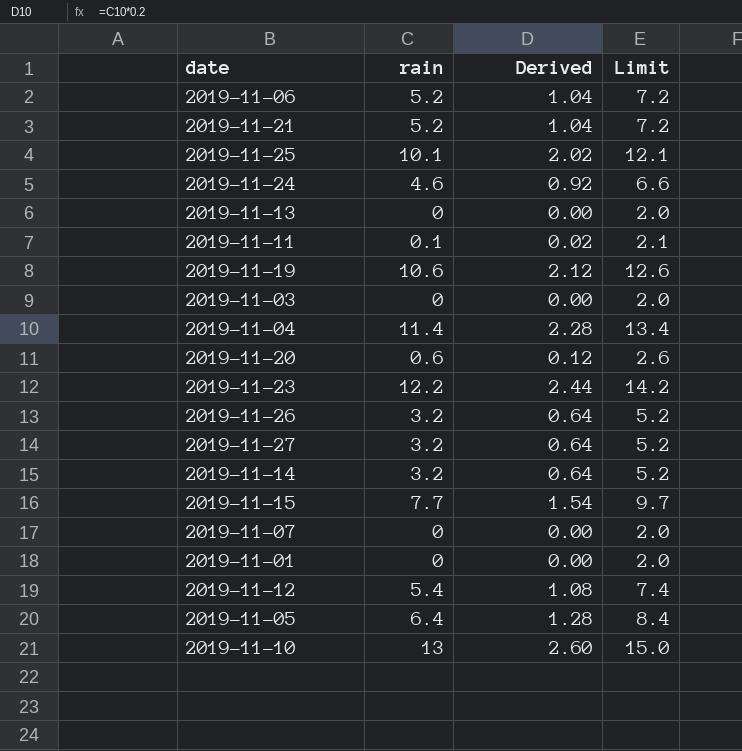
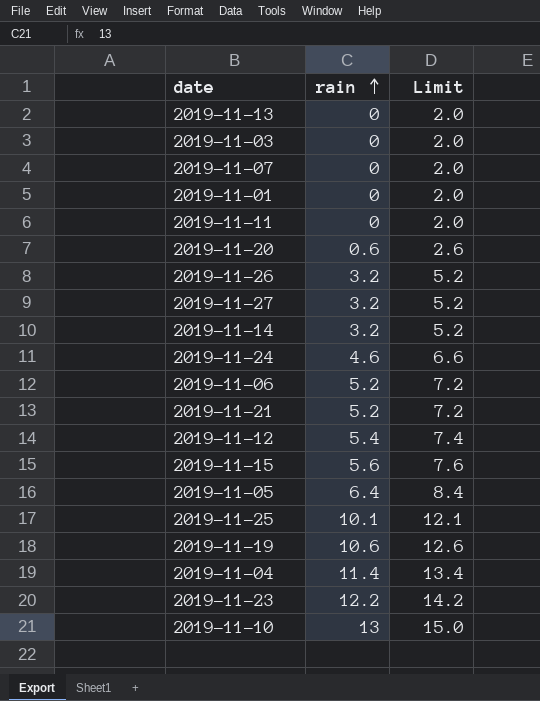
row order: none -> rain ascending
column Derived | formula: [rain] * 0.2 -> none
2019-11-11 | rain: 0.1 -> 0
2019-11-11 | Limit: 2.1 -> 2.0
2019-11-15 | rain: 7.7 -> 5.6
2019-11-15 | Limit: 9.7 -> 7.6

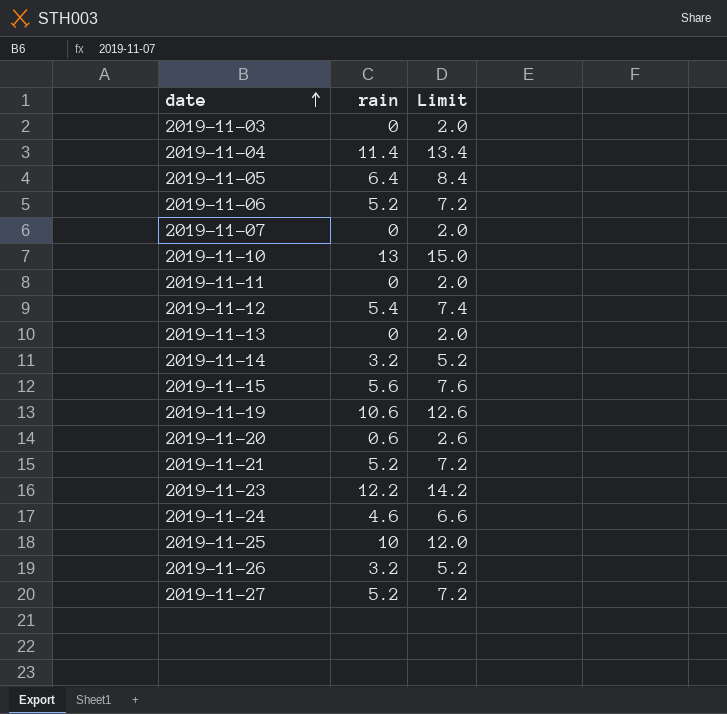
row order: rain ascending -> date ascending
row 2019-11-01: 0 | 2.0 -> none
2019-11-25 | rain: 10.1 -> 10
2019-11-25 | Limit: 12.1 -> 12.0
2019-11-27 | rain: 3.2 -> 5.2
2019-11-27 | Limit: 5.2 -> 7.2

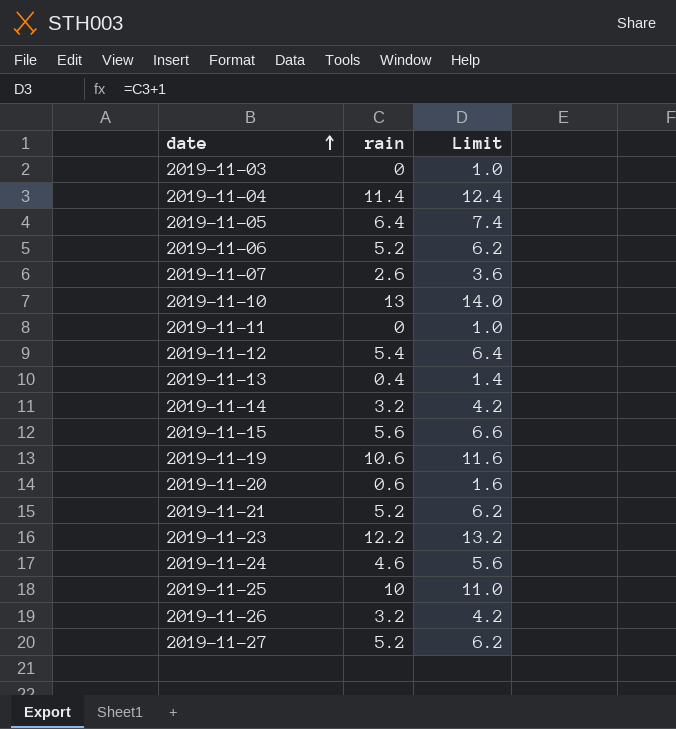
column Limit | formula: [rain] + 2 -> [rain] + 1
2019-11-07 | rain: 0 -> 2.6
2019-11-13 | rain: 0 -> 0.4

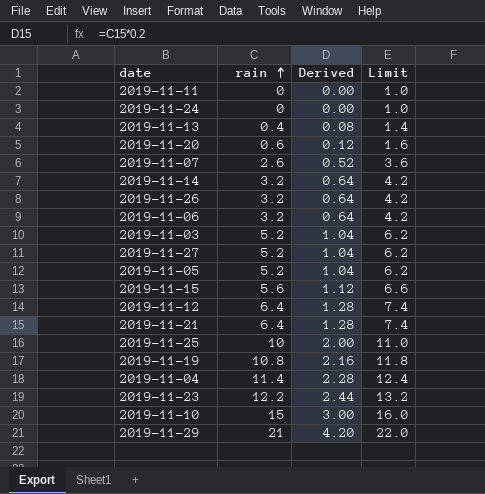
row order: date ascending -> rain ascending
column Derived | formula: none -> [rain] * 0.2
2019-11-24 | rain: 4.6 -> 0
2019-11-24 | Limit: 5.6 -> 1.0
2019-11-06 | rain: 5.2 -> 3.2
2019-11-06 | Limit: 6.2 -> 4.2
2019-11-03 | rain: 0 -> 5.2
2019-11-03 | Limit: 1.0 -> 6.2
2019-11-05 | rain: 6.4 -> 5.2
2019-11-05 | Limit: 7.4 -> 6.2
2019-11-12 | rain: 5.4 -> 6.4
2019-11-12 | Limit: 6.4 -> 7.4
2019-11-21 | rain: 5.2 -> 6.4
2019-11-21 | Limit: 6.2 -> 7.4
2019-11-19 | rain: 10.6 -> 10.8
2019-11-19 | Limit: 11.6 -> 11.8
2019-11-10 | rain: 13 -> 15
2019-11-10 | Limit: 14.0 -> 16.0
row 2019-11-29: none -> 21 | 4.20 | 22.0

